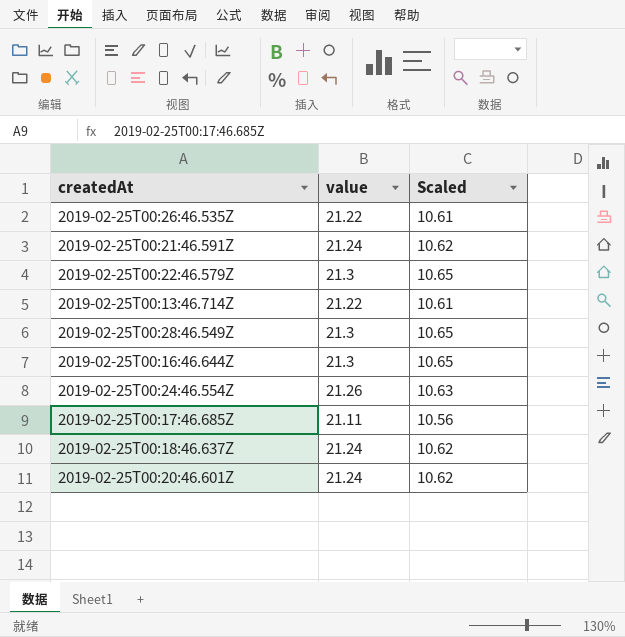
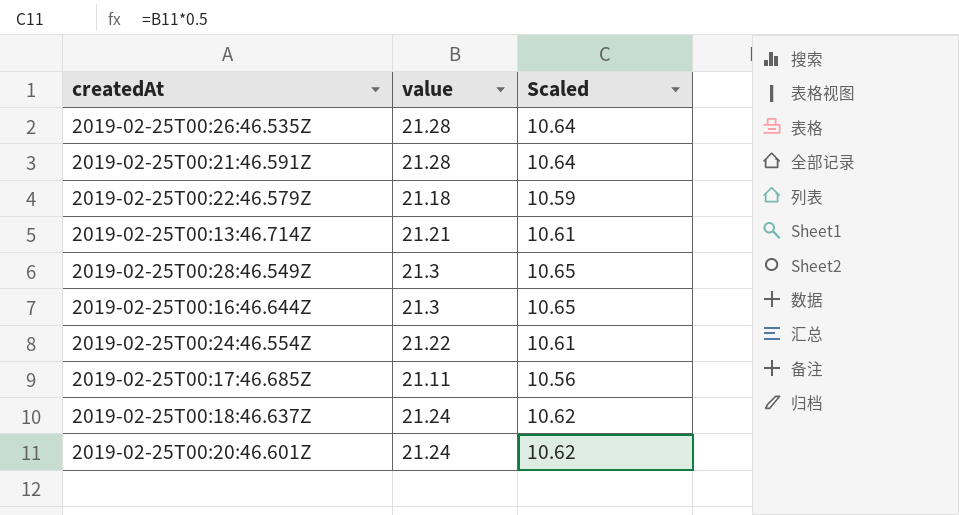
2019-02-25T00:26:46.535Z | value: 21.22 -> 21.28
2019-02-25T00:26:46.535Z | Scaled: 10.61 -> 10.64
2019-02-25T00:21:46.591Z | value: 21.24 -> 21.28
2019-02-25T00:21:46.591Z | Scaled: 10.62 -> 10.64
2019-02-25T00:22:46.579Z | value: 21.3 -> 21.18
2019-02-25T00:22:46.579Z | Scaled: 10.65 -> 10.59
2019-02-25T00:13:46.714Z | value: 21.22 -> 21.21
2019-02-25T00:24:46.554Z | value: 21.26 -> 21.22
2019-02-25T00:24:46.554Z | Scaled: 10.63 -> 10.61

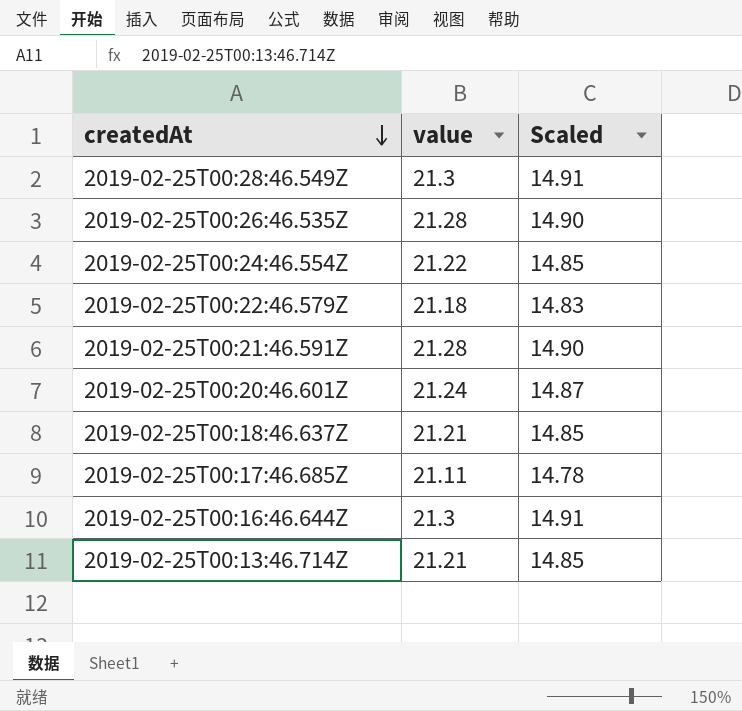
row order: none -> createdAt descending
column Scaled | formula: [value] * 0.5 -> [value] * 0.7
2019-02-25T00:18:46.637Z | value: 21.24 -> 21.21

